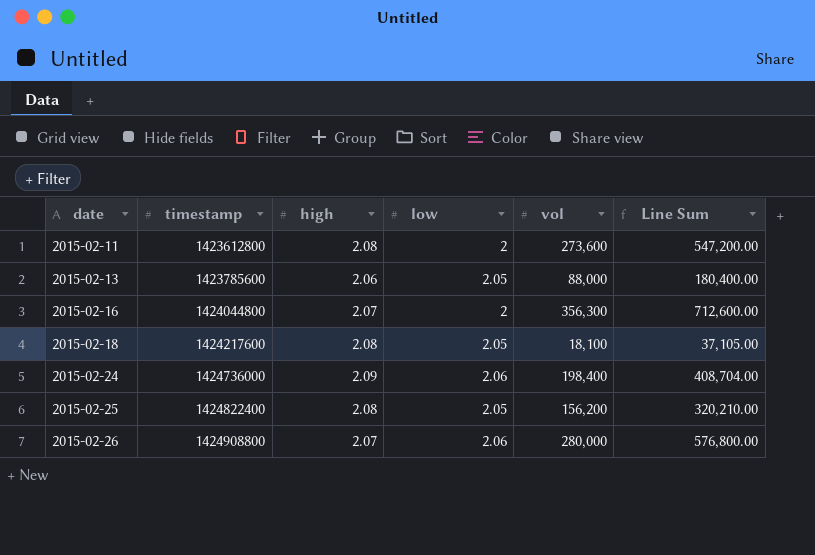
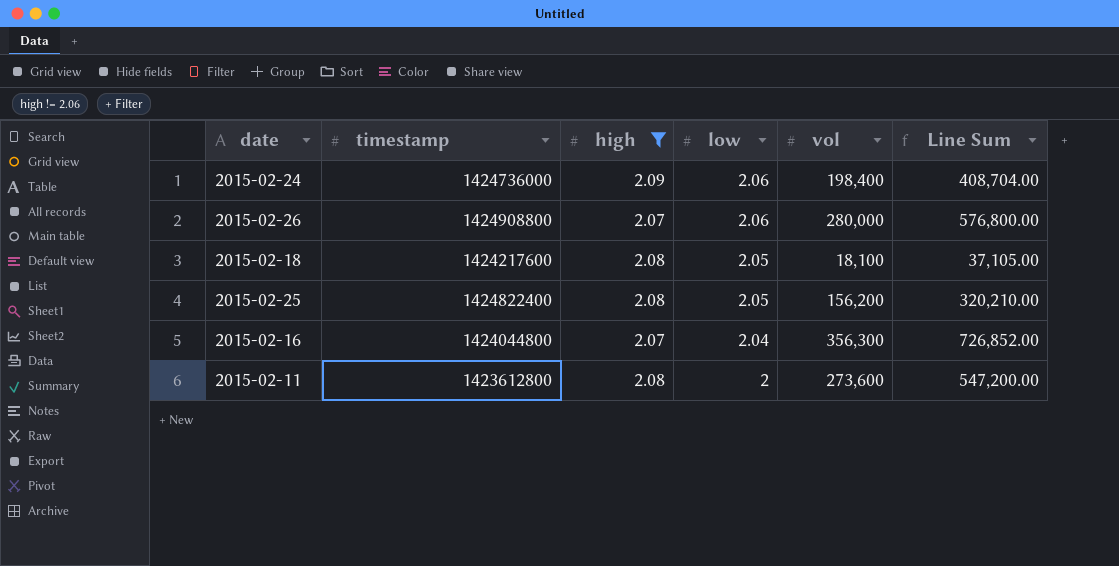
filter: none -> high != 2.06
row order: date ascending -> low descending
2015-02-16 | low: 2 -> 2.04
2015-02-16 | Line Sum: 712,600.00 -> 726,852.00

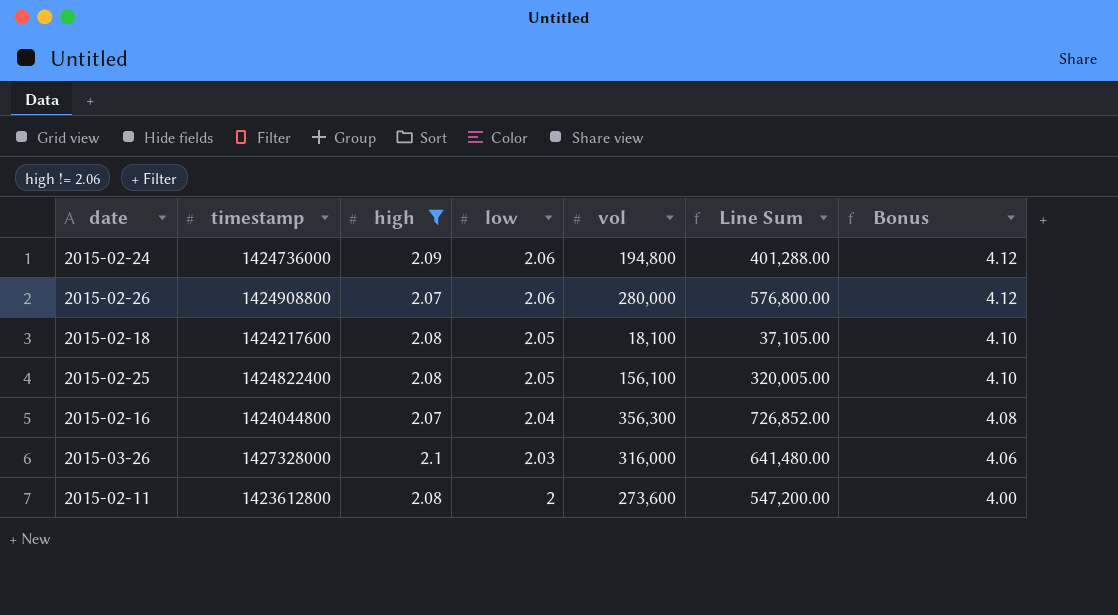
column Bonus | formula: none -> [low] * 2
2015-02-24 | vol: 198,400 -> 194,800
2015-02-24 | Line Sum: 408,704.00 -> 401,288.00
2015-02-25 | vol: 156,200 -> 156,100
2015-02-25 | Line Sum: 320,210.00 -> 320,005.00
row 2015-03-26: none -> 1427328000 | 2.1 | 2.03 | 316,000 | 641,480.00 | 4.06

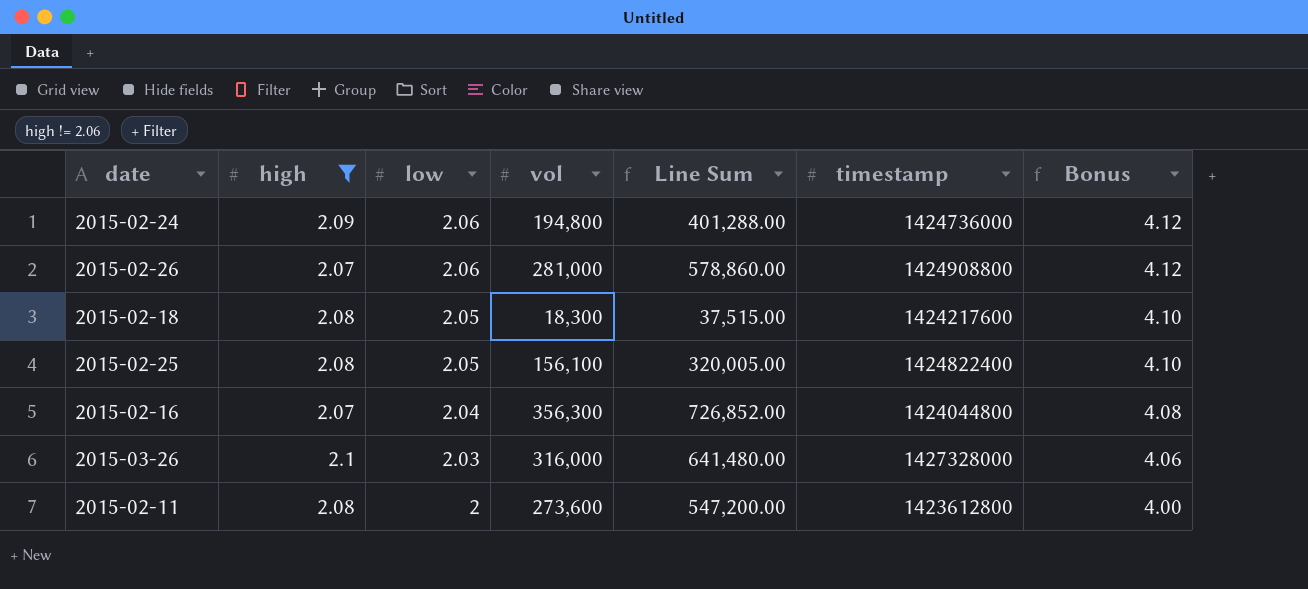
column timestamp | position: 2 -> 6
2015-02-26 | vol: 280,000 -> 281,000
2015-02-26 | Line Sum: 576,800.00 -> 578,860.00
2015-02-18 | vol: 18,100 -> 18,300
2015-02-18 | Line Sum: 37,105.00 -> 37,515.00

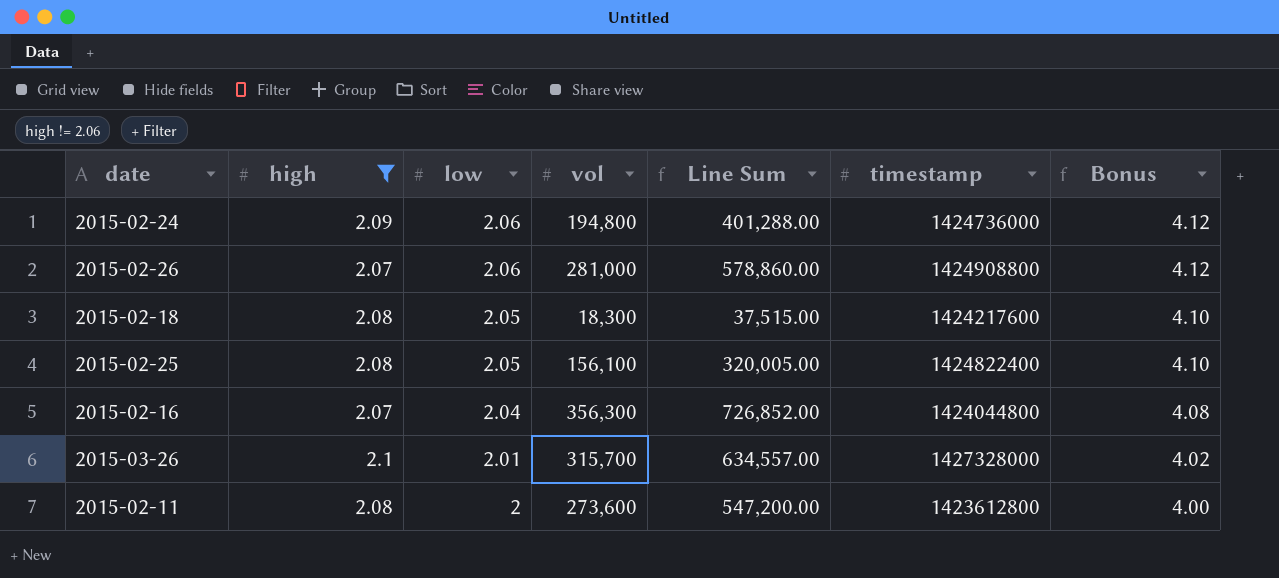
2015-03-26 | low: 2.03 -> 2.01
2015-03-26 | vol: 316,000 -> 315,700
2015-03-26 | Line Sum: 641,480.00 -> 634,557.00
2015-03-26 | Bonus: 4.06 -> 4.02

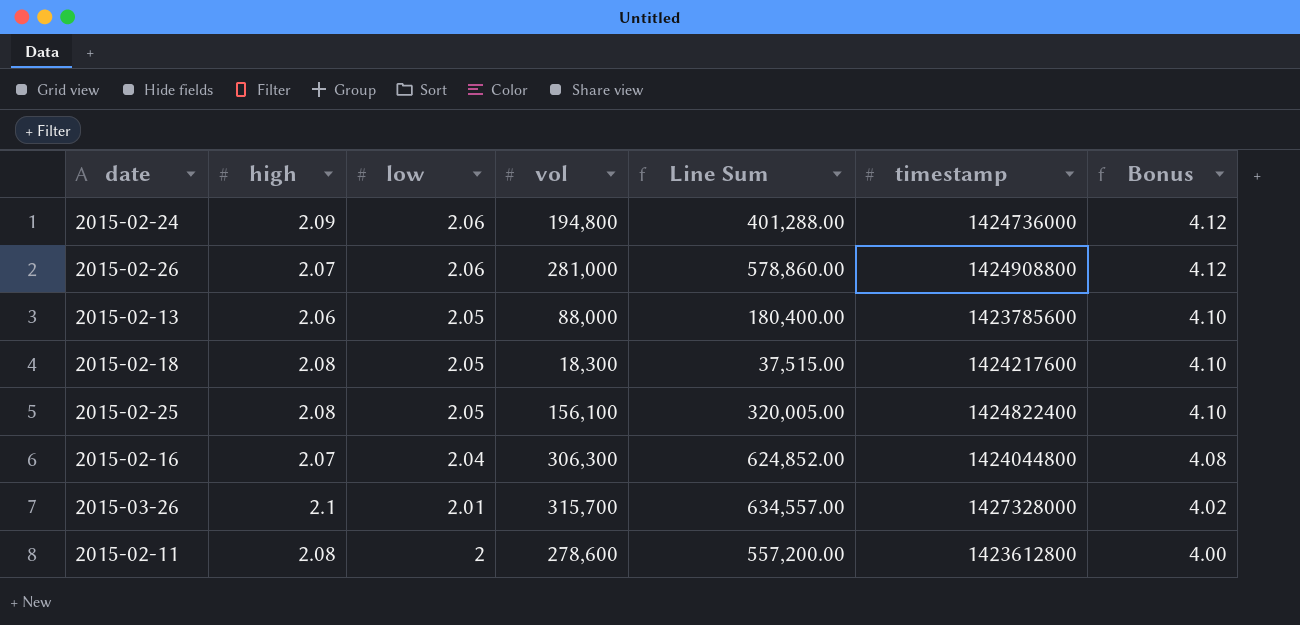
filter: high != 2.06 -> none
2015-02-16 | vol: 356,300 -> 306,300
2015-02-16 | Line Sum: 726,852.00 -> 624,852.00
2015-02-11 | vol: 273,600 -> 278,600
2015-02-11 | Line Sum: 547,200.00 -> 557,200.00

